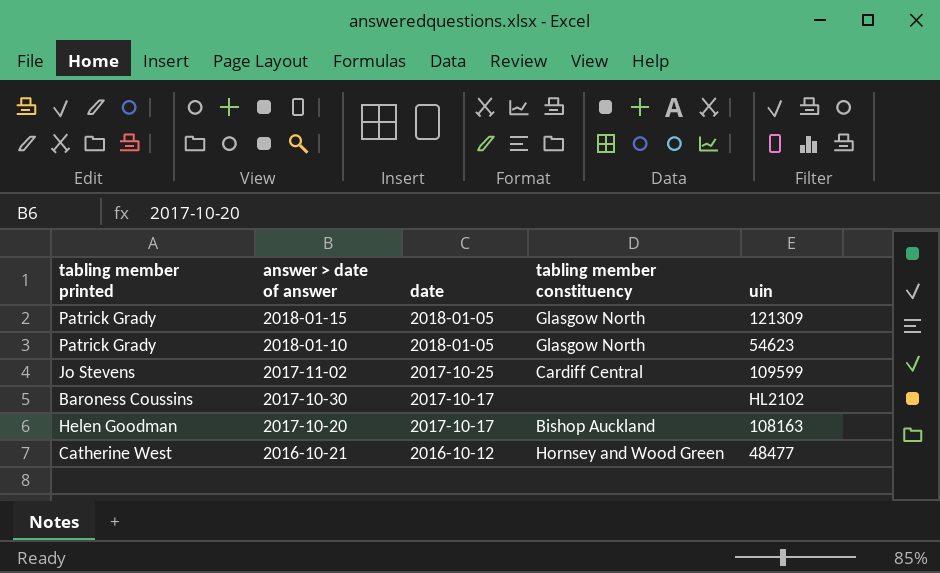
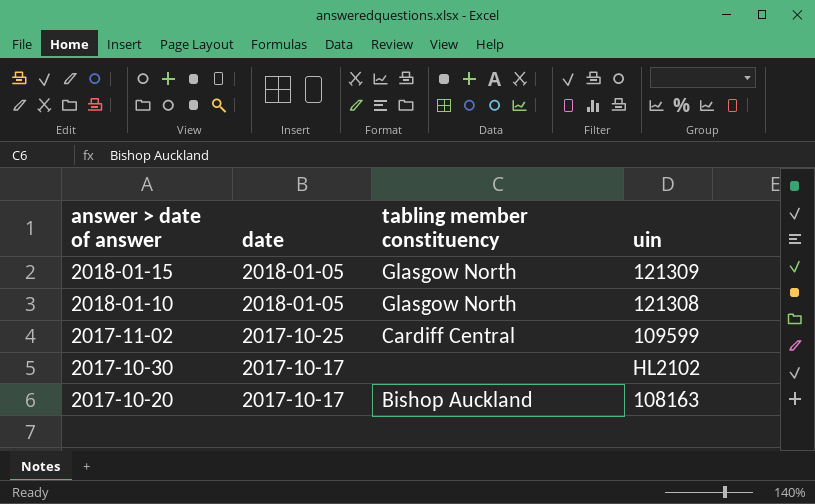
column tabling member printed | position: 1 -> none
row 2016-10-21: Catherine West | 2016-10-12 | Hornsey and Wood Green | 48477 -> none
2018-01-10 | uin: 54623 -> 121308

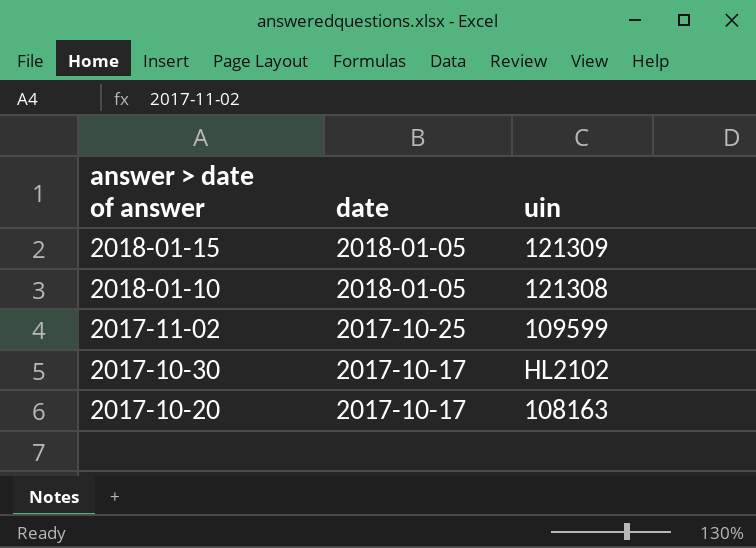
column tabling member constituency | position: 3 -> none

